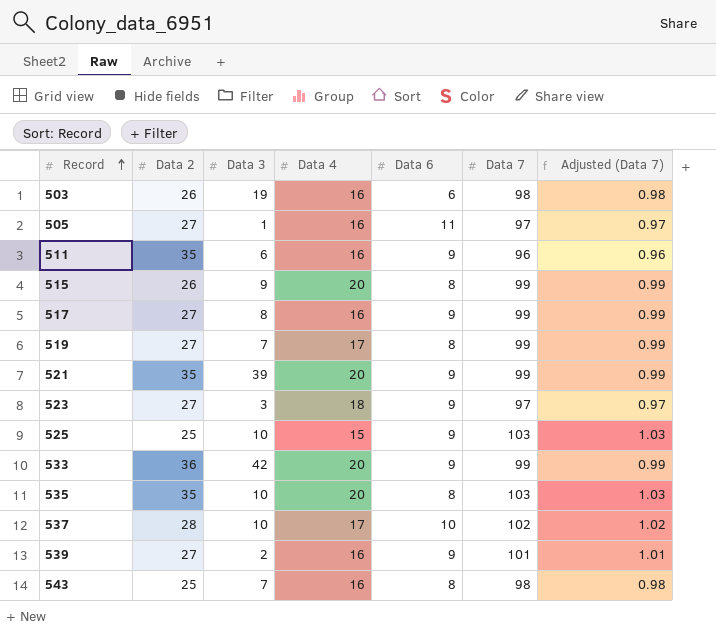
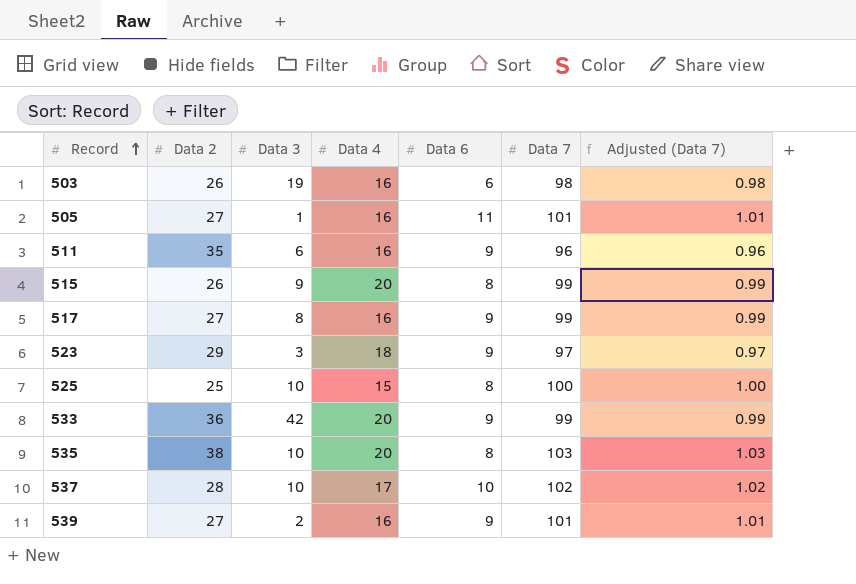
row 519: 27 | 7 | 17 | 8 | 99 | 0.99 -> none
row 521: 35 | 39 | 20 | 9 | 99 | 0.99 -> none
row 543: 25 | 7 | 16 | 8 | 98 | 0.98 -> none
505 | Data 7: 97 -> 101
505 | Adjusted (Data 7): 0.97 -> 1.01
523 | Data 2: 27 -> 29
525 | Data 6: 9 -> 8
525 | Data 7: 103 -> 100
525 | Adjusted (Data 7): 1.03 -> 1.00
535 | Data 2: 35 -> 38

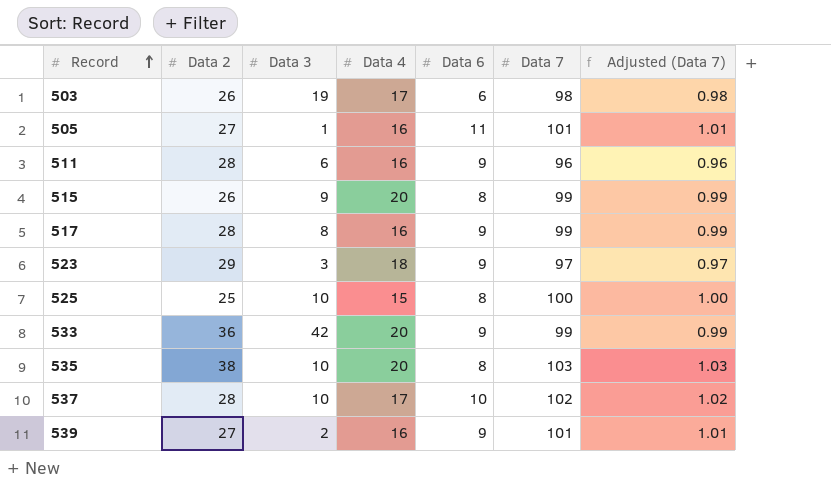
503 | Data 4: 16 -> 17
511 | Data 2: 35 -> 28
517 | Data 2: 27 -> 28

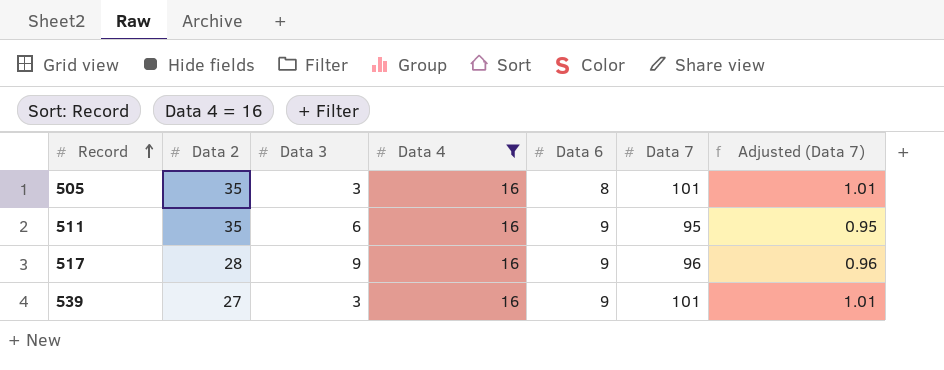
filter: none -> Data 4 = 16
505 | Data 2: 27 -> 35
505 | Data 3: 1 -> 3
505 | Data 6: 11 -> 8
511 | Data 2: 28 -> 35
511 | Data 7: 96 -> 95
511 | Adjusted (Data 7): 0.96 -> 0.95
517 | Data 3: 8 -> 9
517 | Data 7: 99 -> 96
517 | Adjusted (Data 7): 0.99 -> 0.96
539 | Data 3: 2 -> 3

